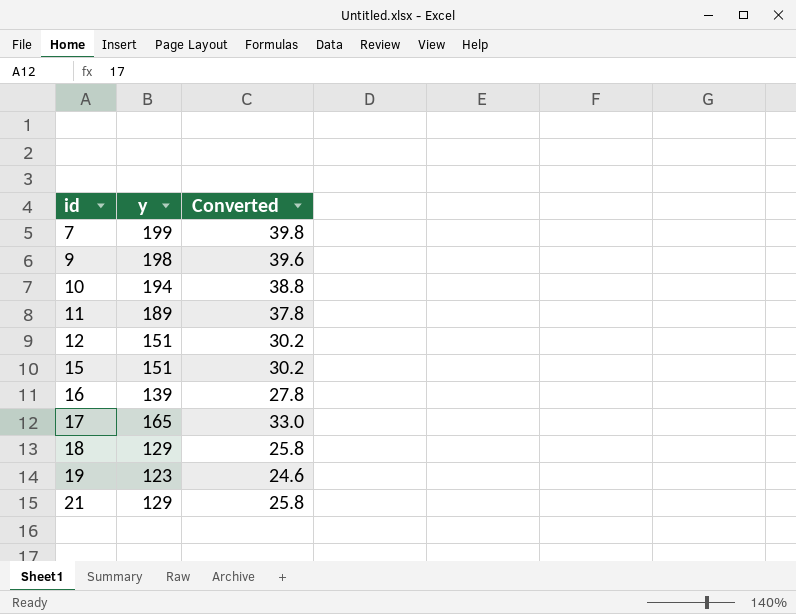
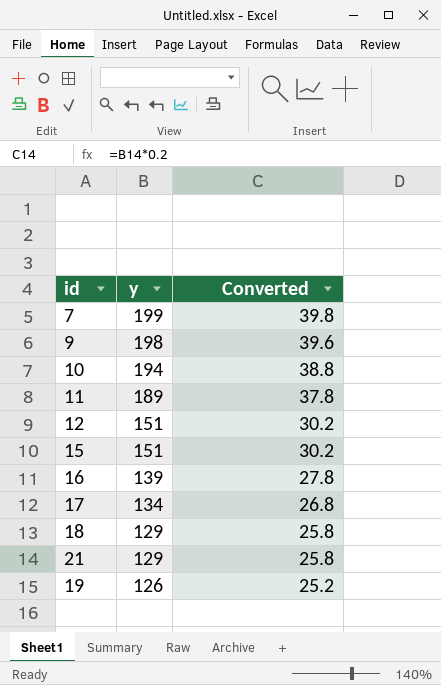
row order: id ascending -> y descending
17 | y: 165 -> 134
17 | Converted: 33.0 -> 26.8
19 | y: 123 -> 126
19 | Converted: 24.6 -> 25.2

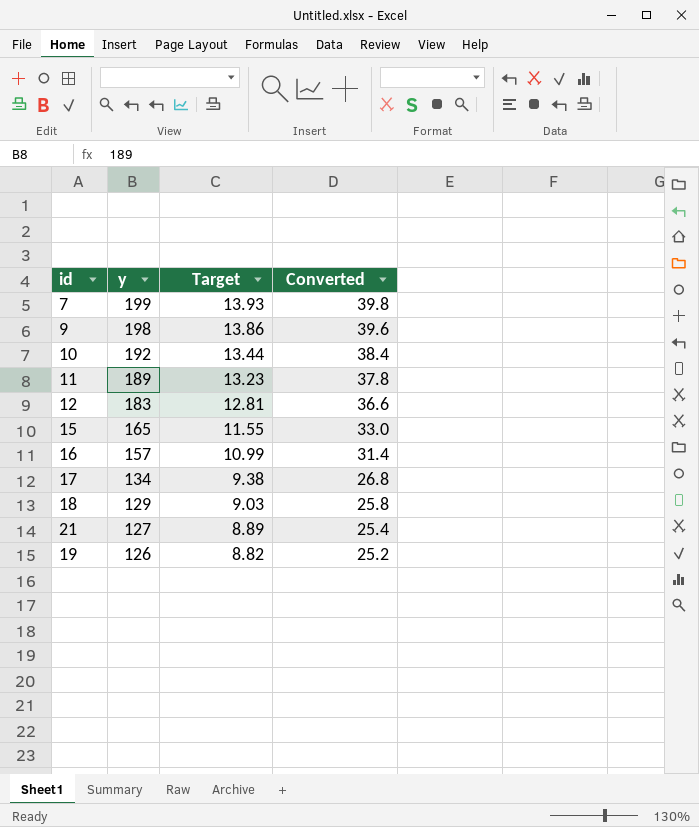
column Target | formula: none -> [y] * 0.07
10 | y: 194 -> 192
10 | Converted: 38.8 -> 38.4
12 | y: 151 -> 183
12 | Converted: 30.2 -> 36.6
15 | y: 151 -> 165
15 | Converted: 30.2 -> 33.0
16 | y: 139 -> 157
16 | Converted: 27.8 -> 31.4
21 | y: 129 -> 127
21 | Converted: 25.8 -> 25.4

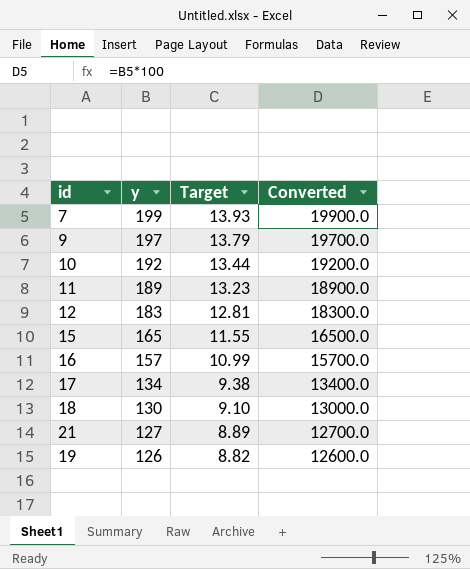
column Converted | formula: [y] * 0.2 -> [y] * 100
9 | y: 198 -> 197
9 | Target: 13.86 -> 13.79
18 | y: 129 -> 130
18 | Target: 9.03 -> 9.10

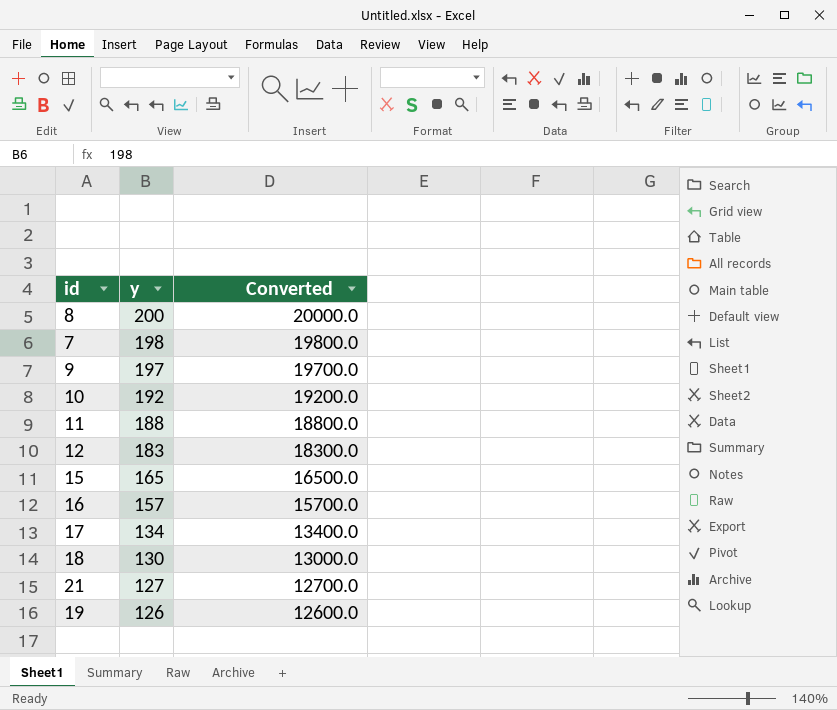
column Target | formula: [y] * 0.07 -> none
row 8: none -> 200 | 20000.0
7 | y: 199 -> 198
7 | Converted: 19900.0 -> 19800.0
11 | y: 189 -> 188
11 | Converted: 18900.0 -> 18800.0

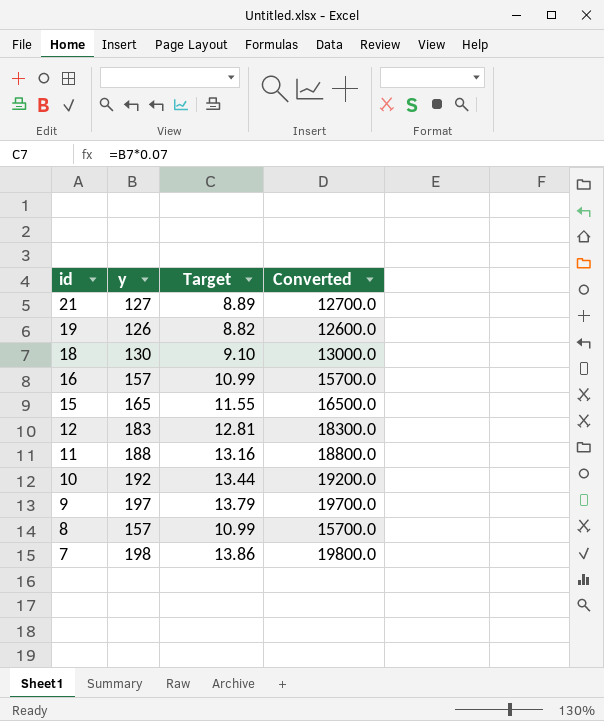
row order: y descending -> id descending
column Target | formula: none -> [y] * 0.07
row 17: 134 | 13400.0 -> none
8 | y: 200 -> 157
8 | Converted: 20000.0 -> 15700.0

